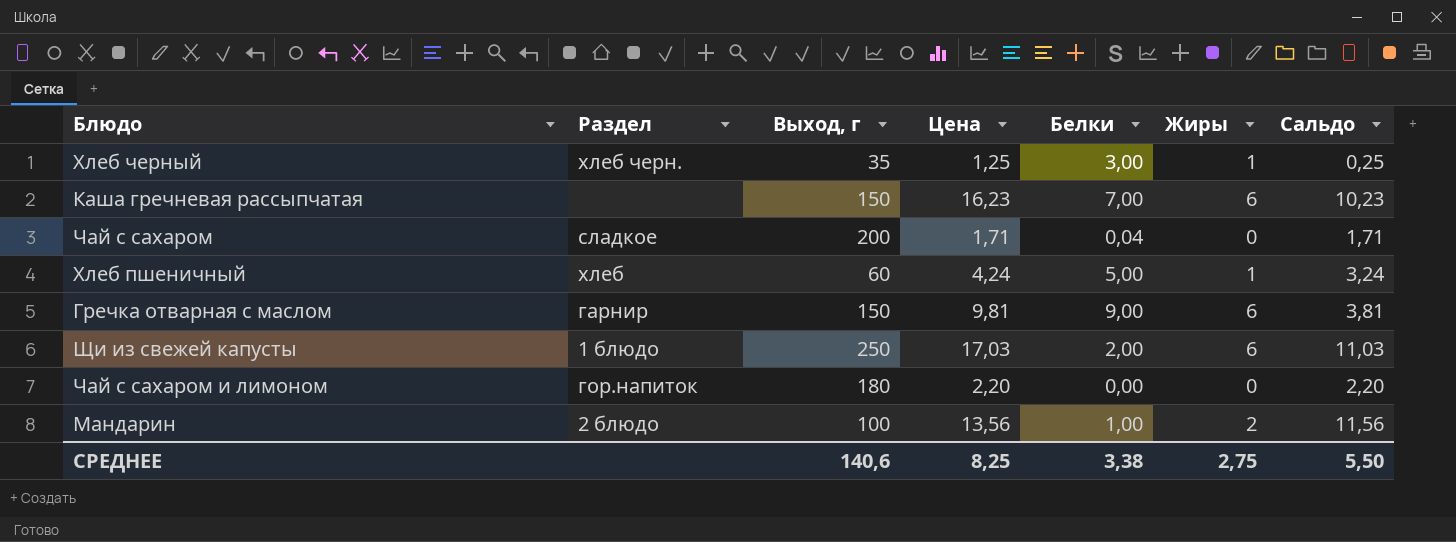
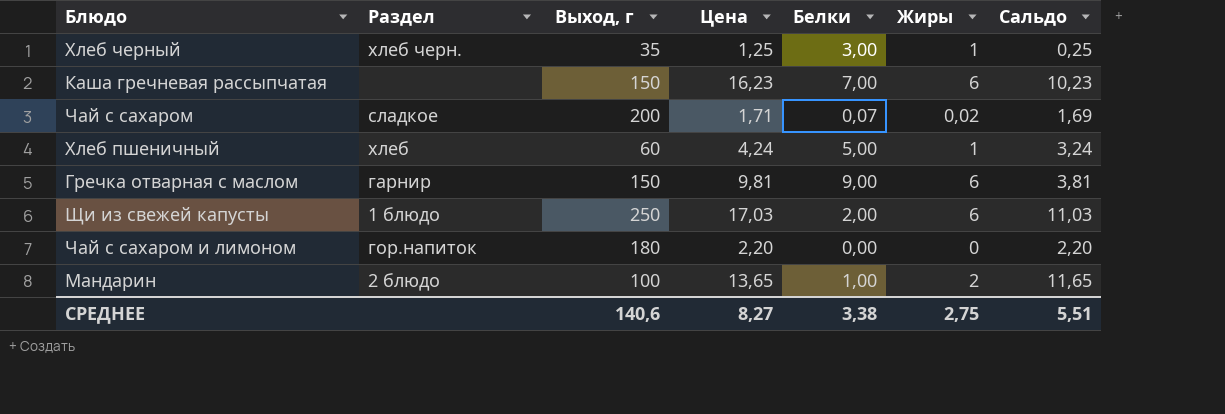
Чай с сахаром | Белки: 0,04 -> 0,07
Чай с сахаром | Жиры: 0 -> 0,02
Чай с сахаром | Сальдо: 1,71 -> 1,69
Мандарин | Цена: 13,56 -> 13,65
Мандарин | Сальдо: 11,56 -> 11,65
СРЕДНЕЕ | Цена: 8,25 -> 8,27
СРЕДНЕЕ | Сальдо: 5,50 -> 5,51

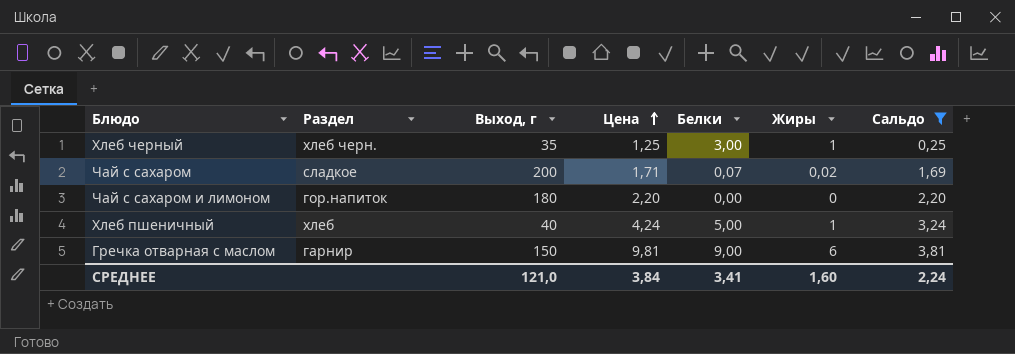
filter: none -> Сальдо <= 3,81
row order: none -> Цена ascending
Хлеб пшеничный | Выход, г: 60 -> 40
СРЕДНЕЕ | Выход, г: 140,6 -> 121,0
СРЕДНЕЕ | Цена: 8,27 -> 3,84
СРЕДНЕЕ | Белки: 3,38 -> 3,41
СРЕДНЕЕ | Жиры: 2,75 -> 1,60
СРЕДНЕЕ | Сальдо: 5,51 -> 2,24

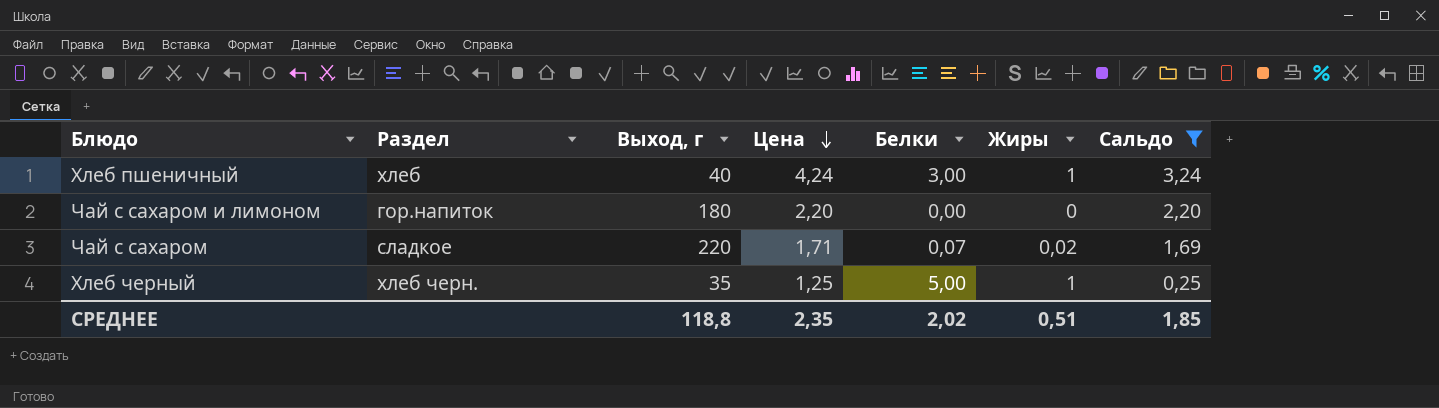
row order: Цена ascending -> Цена descending
row Гречка отварная с маслом: гарнир | 150 | 9,81 | 9,00 | 6 | 3,81 -> none
Хлеб пшеничный | Белки: 5,00 -> 3,00
Чай с сахаром | Выход, г: 200 -> 220
Хлеб черный | Белки: 3,00 -> 5,00
СРЕДНЕЕ | Выход, г: 121,0 -> 118,8
СРЕДНЕЕ | Цена: 3,84 -> 2,35
СРЕДНЕЕ | Белки: 3,41 -> 2,02
СРЕДНЕЕ | Жиры: 1,60 -> 0,51
СРЕДНЕЕ | Сальдо: 2,24 -> 1,85

